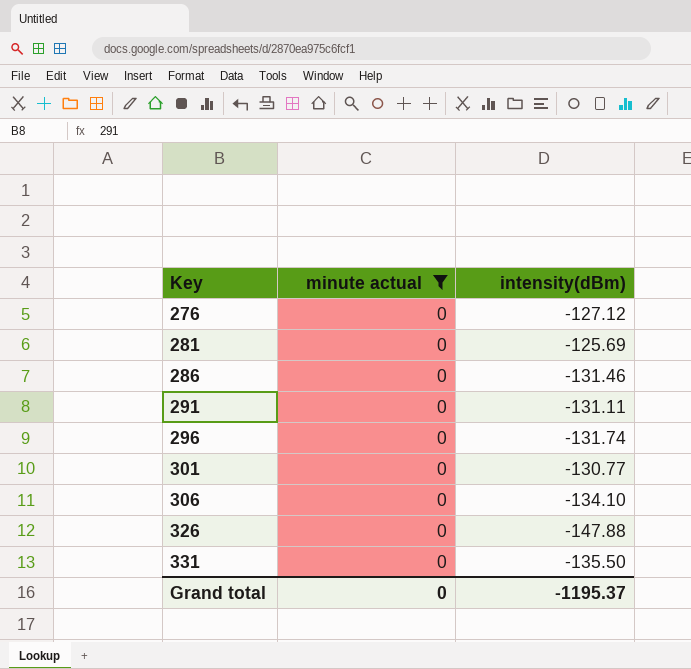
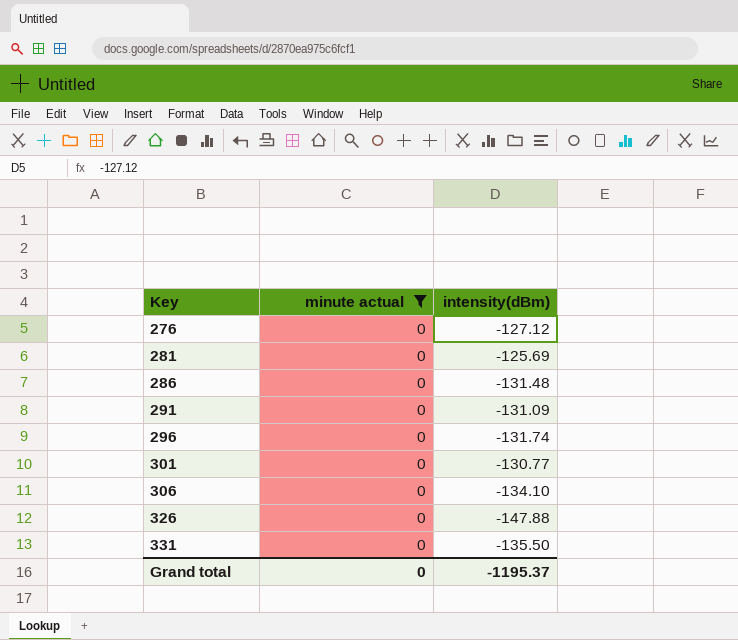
286 | intensity(dBm): -131.46 -> -131.48
291 | intensity(dBm): -131.11 -> -131.09

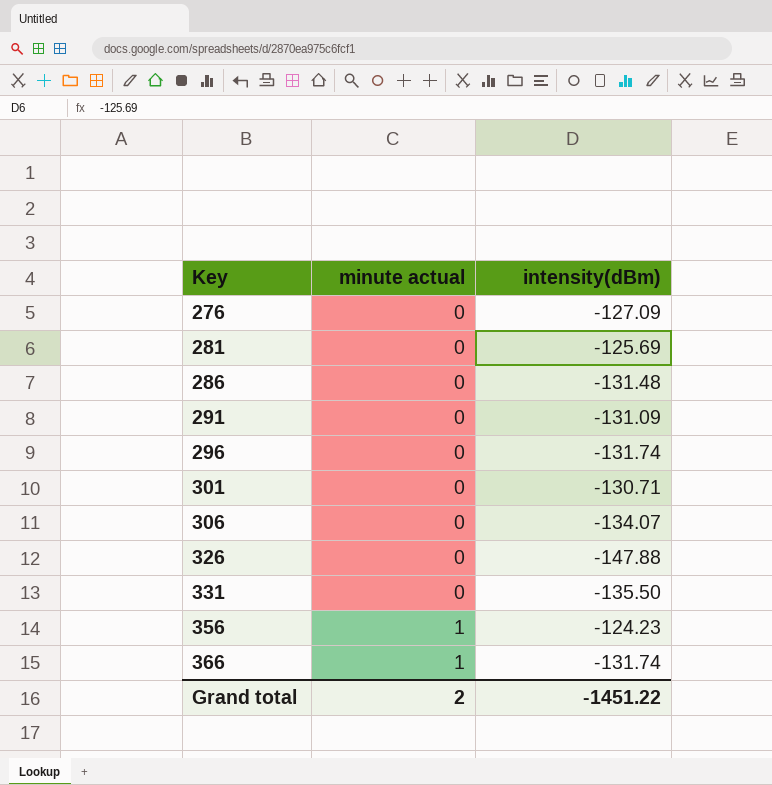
filter: minute actual = 0 -> none
276 | intensity(dBm): -127.12 -> -127.09
301 | intensity(dBm): -130.77 -> -130.71
306 | intensity(dBm): -134.10 -> -134.07
Grand total | minute actual: 0 -> 2
Grand total | intensity(dBm): -1195.37 -> -1451.22

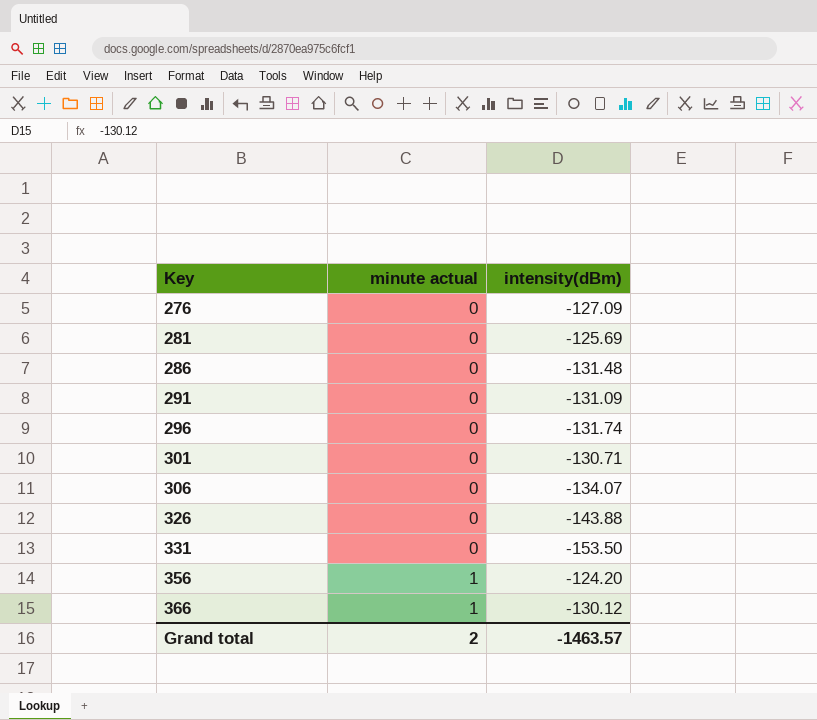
326 | intensity(dBm): -147.88 -> -143.88
331 | intensity(dBm): -135.50 -> -153.50
356 | intensity(dBm): -124.23 -> -124.20
366 | intensity(dBm): -131.74 -> -130.12
Grand total | intensity(dBm): -1451.22 -> -1463.57

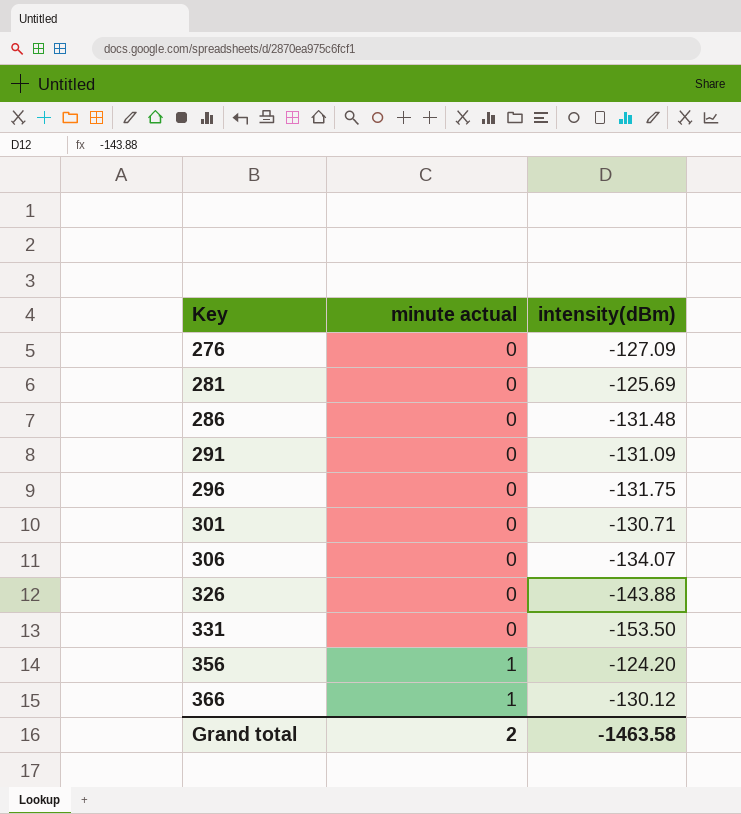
296 | intensity(dBm): -131.74 -> -131.75
Grand total | intensity(dBm): -1463.57 -> -1463.58

